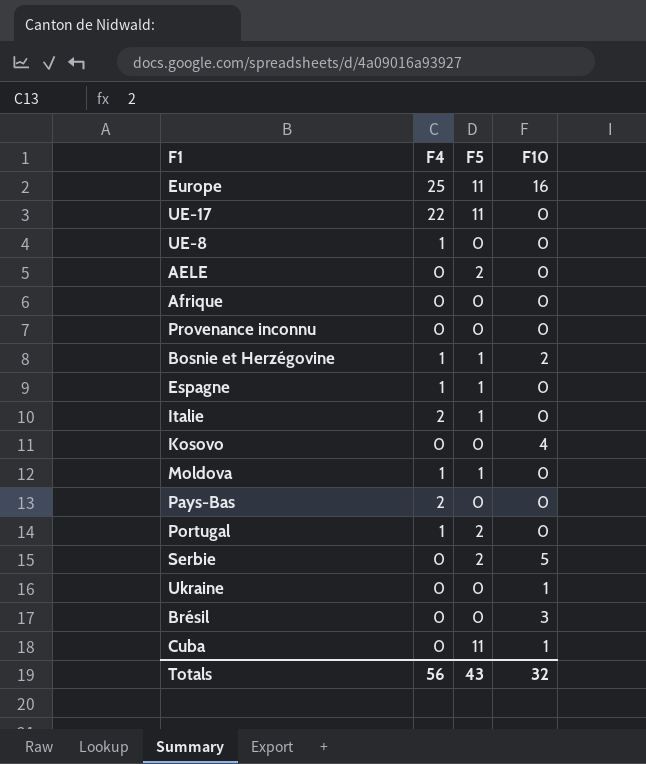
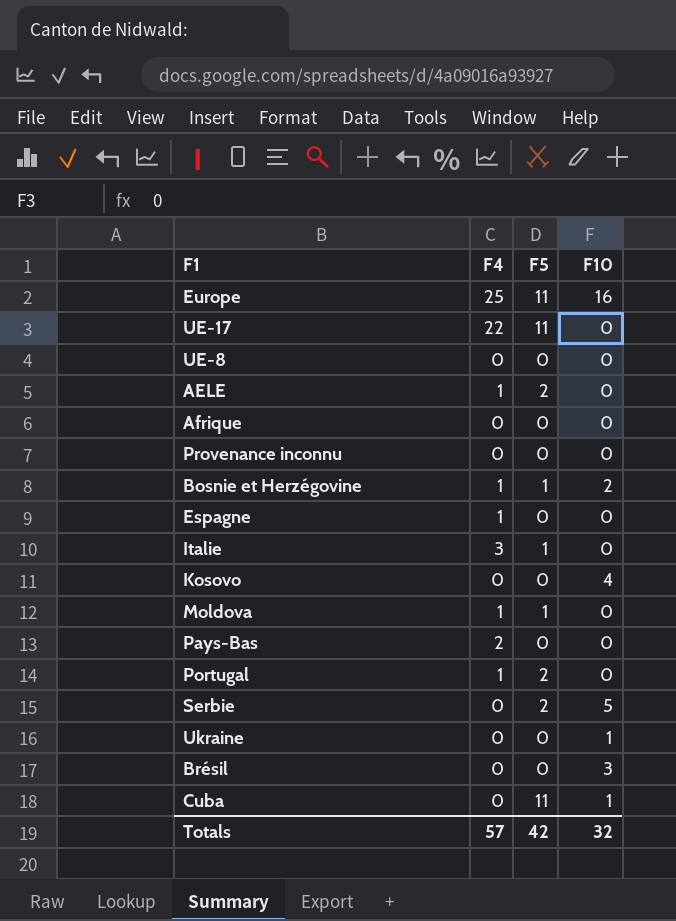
UE-8 | F4: 1 -> 0
AELE | F4: 0 -> 1
Espagne | F5: 1 -> 0
Italie | F4: 2 -> 3
Totals | F4: 56 -> 57
Totals | F5: 43 -> 42

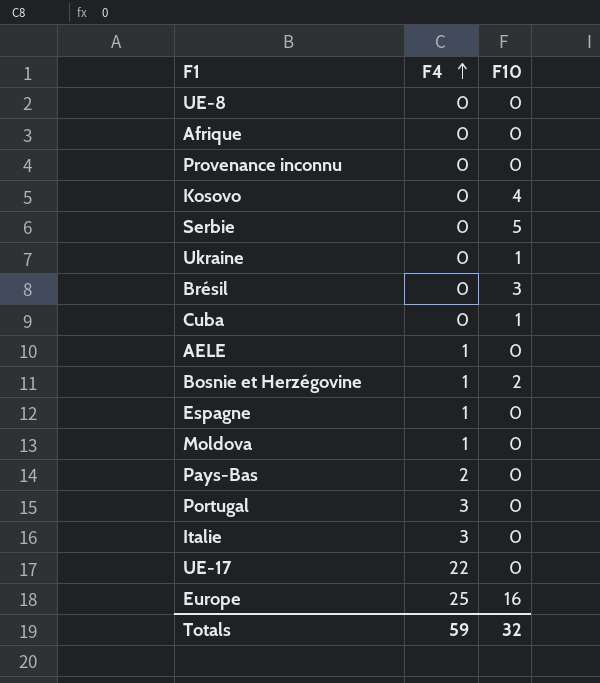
row order: none -> F4 ascending
column F5 | position: 3 -> none
Portugal | F4: 1 -> 3
Totals | F4: 57 -> 59

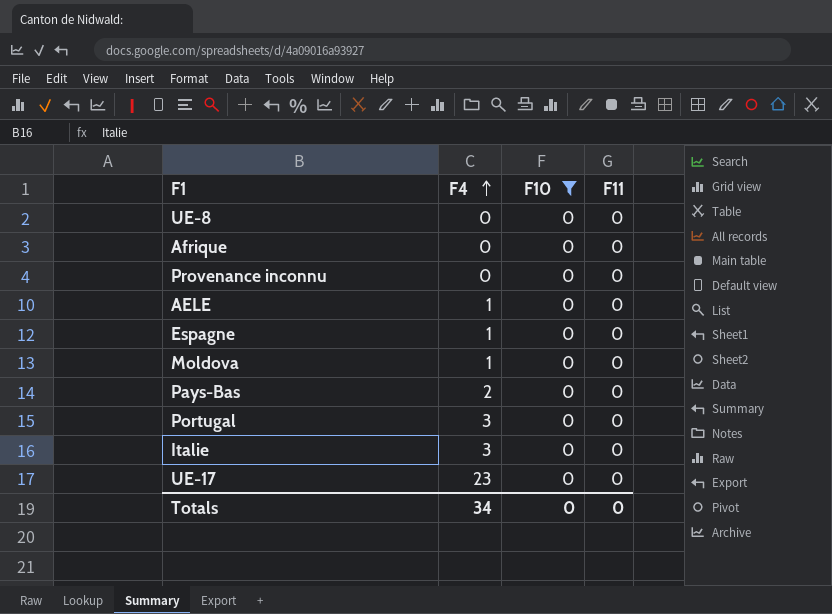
filter: none -> F10 = 0
column F11 | position: none -> 4
UE-17 | F4: 22 -> 23
Totals | F4: 59 -> 34
Totals | F10: 32 -> 0

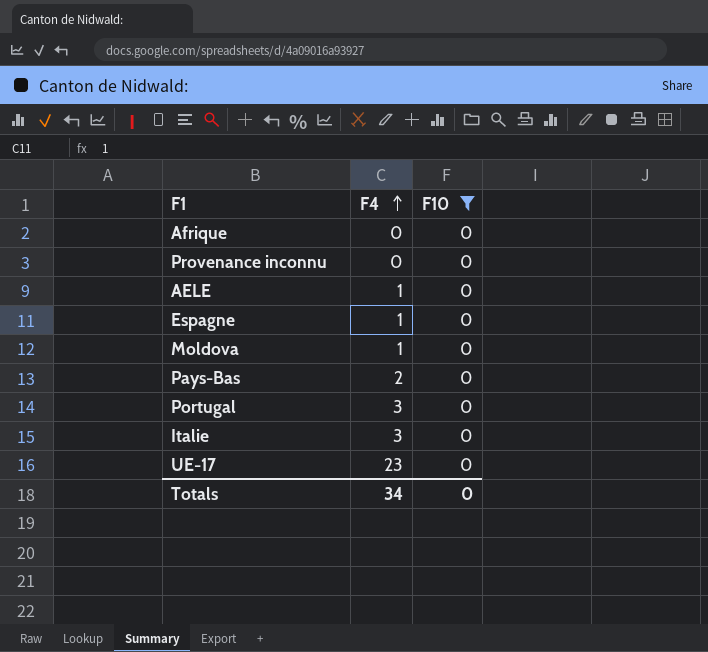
column F11 | position: 4 -> none
row UE-8: 0 | 0 | 0 -> none

